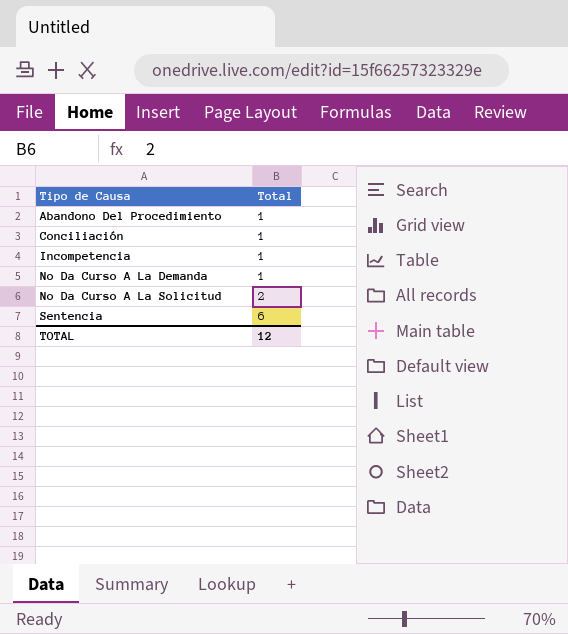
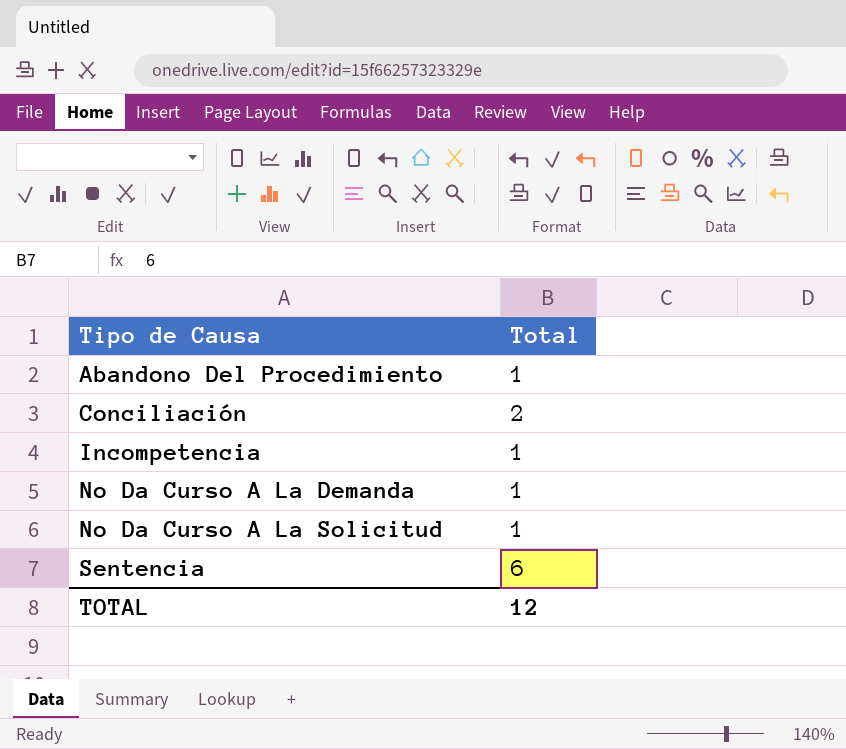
Conciliación | Total: 1 -> 2
No Da Curso A La Solicitud | Total: 2 -> 1

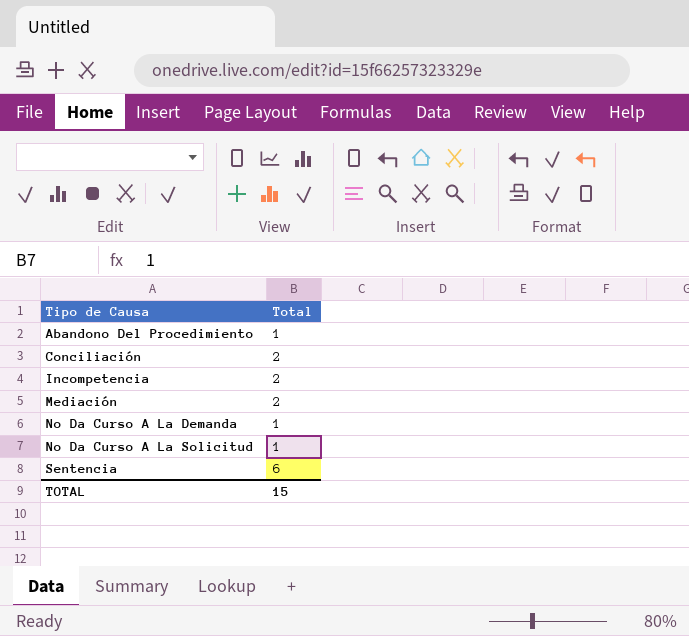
Incompetencia | Total: 1 -> 2
row Mediación: none -> 2
TOTAL | Total: 12 -> 15

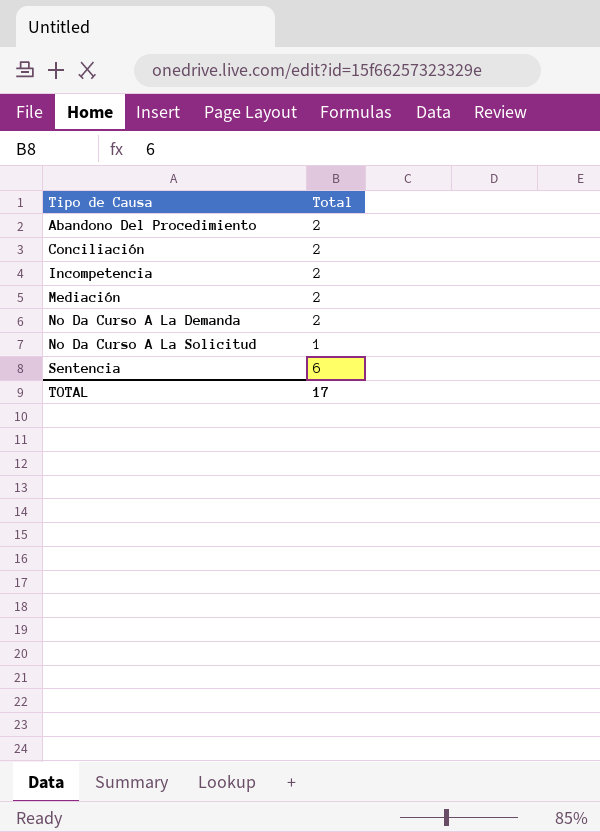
Abandono Del Procedimiento | Total: 1 -> 2
No Da Curso A La Demanda | Total: 1 -> 2
TOTAL | Total: 15 -> 17

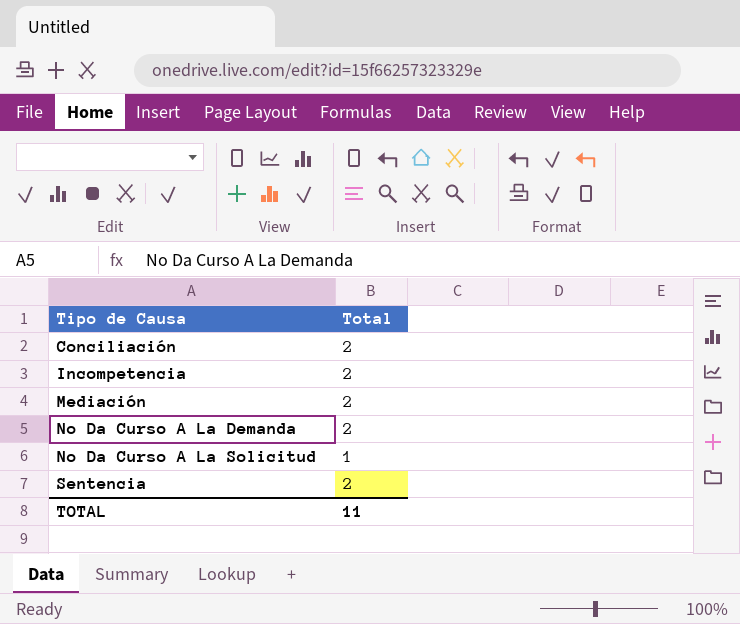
row Abandono Del Procedimiento: 2 -> none
Sentencia | Total: 6 -> 2
TOTAL | Total: 17 -> 11

